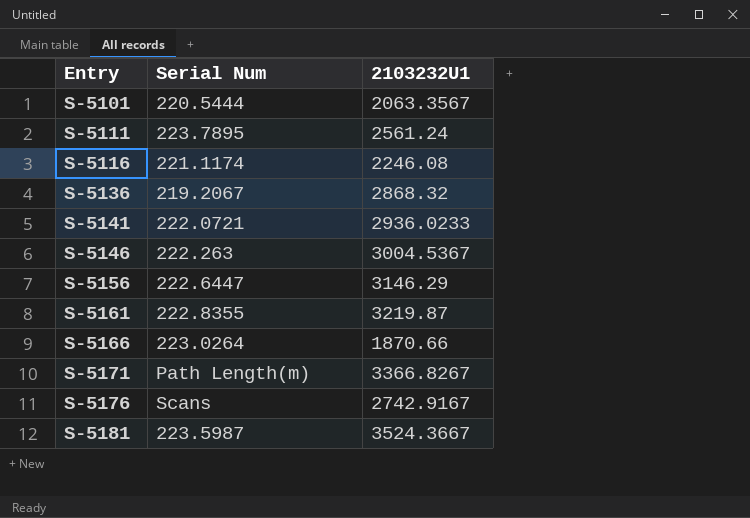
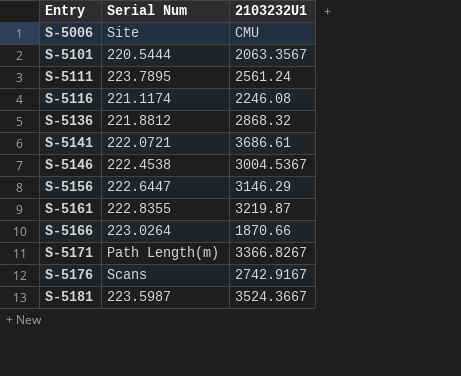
row S-5006: none -> Site | CMU
S-5136 | Serial Num: 219.2067 -> 221.8812
S-5141 | 2103232U1: 2936.0233 -> 3686.61
S-5146 | Serial Num: 222.263 -> 222.4538

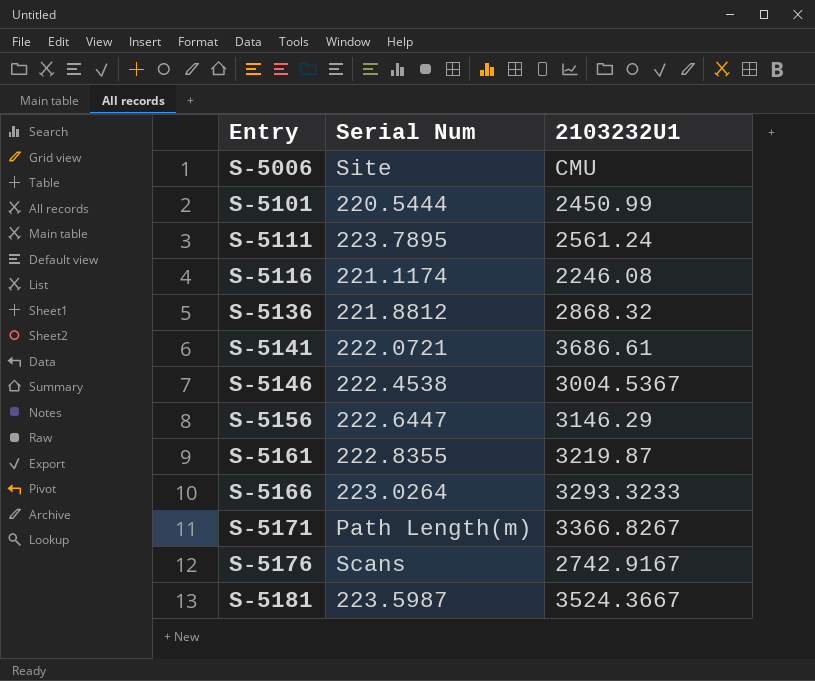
S-5101 | 2103232U1: 2063.3567 -> 2450.99
S-5166 | 2103232U1: 1870.66 -> 3293.3233

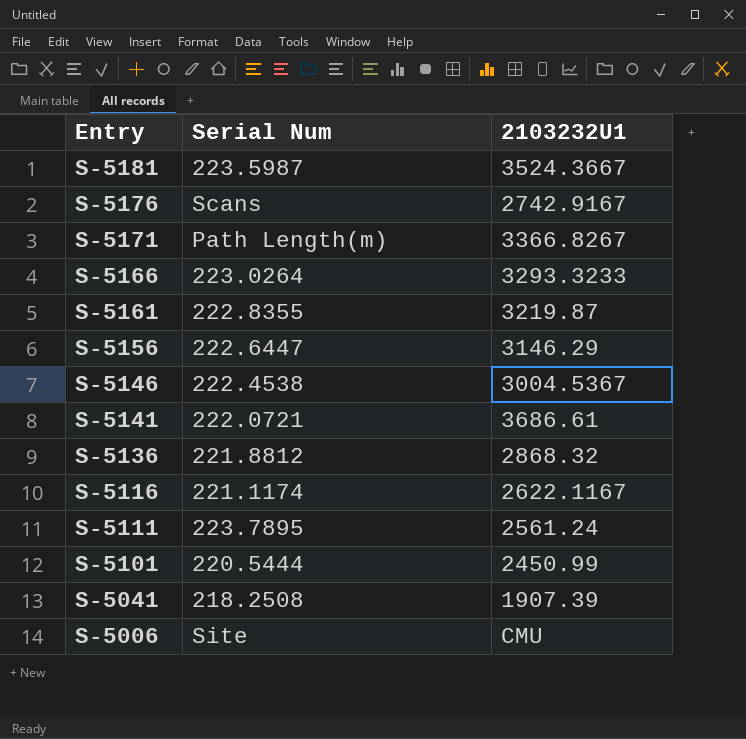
row order: Entry ascending -> Entry descending
S-5116 | 2103232U1: 2246.08 -> 2622.1167
row S-5041: none -> 218.2508 | 1907.39

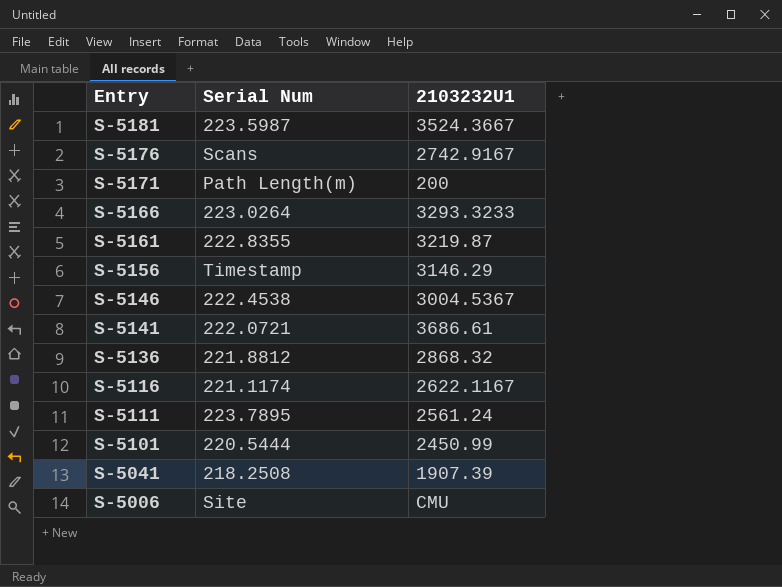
S-5171 | 2103232U1: 3366.8267 -> 200
S-5156 | Serial Num: 222.6447 -> Timestamp

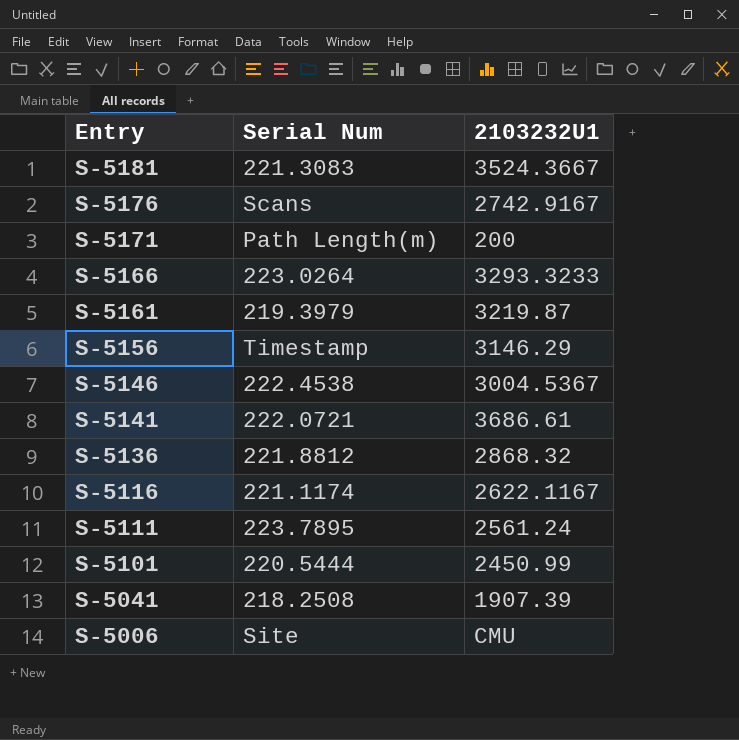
S-5181 | Serial Num: 223.5987 -> 221.3083
S-5161 | Serial Num: 222.8355 -> 219.3979

